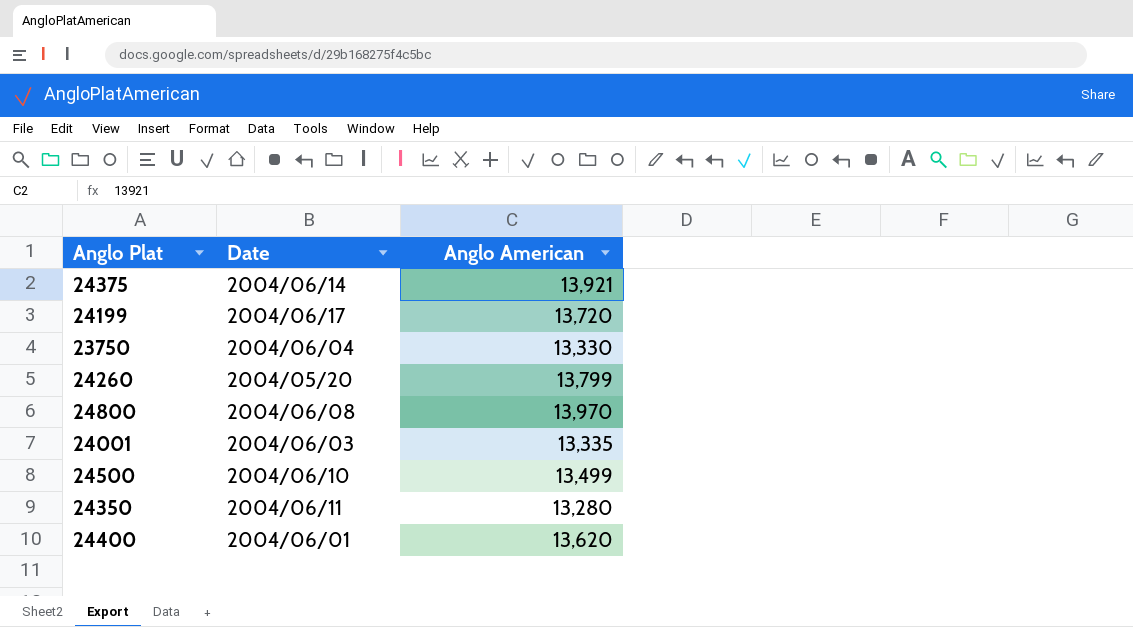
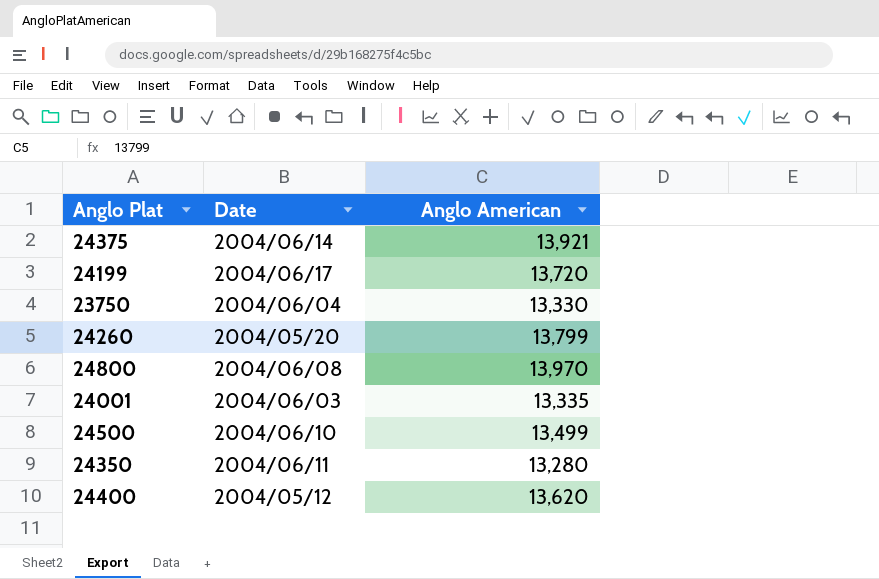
24400 | Date: 2004/06/01 -> 2004/05/12

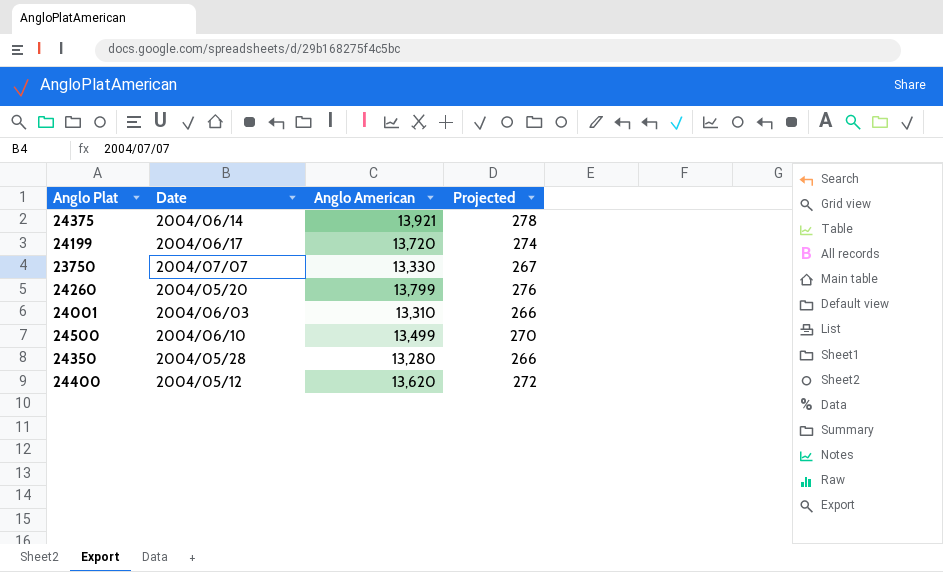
column Projected | formula: none -> [Anglo American] * 0.02
row 24800: 2004/06/08 | 13,970 -> none
23750 | Date: 2004/06/04 -> 2004/07/07
24001 | Anglo American: 13,335 -> 13,310
24350 | Date: 2004/06/11 -> 2004/05/28

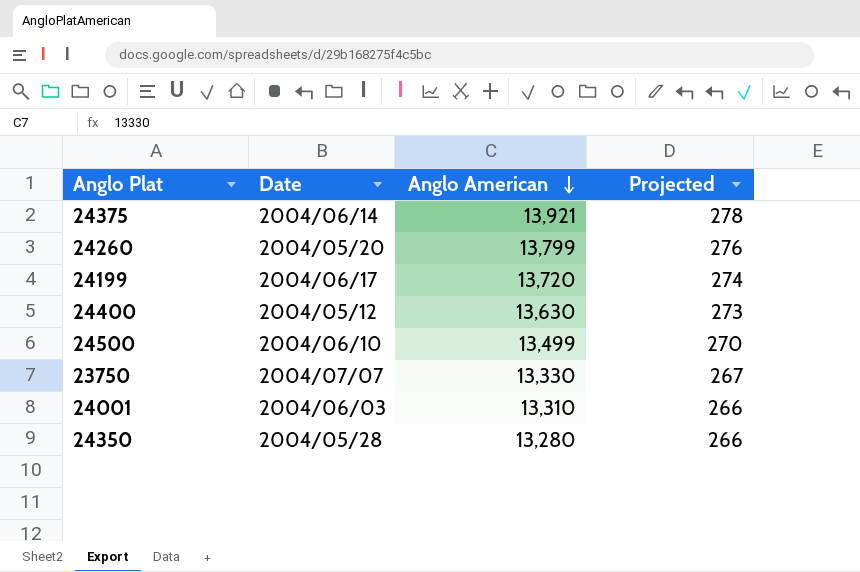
row order: none -> Anglo American descending
24400 | Anglo American: 13,620 -> 13,630
24400 | Projected: 272 -> 273

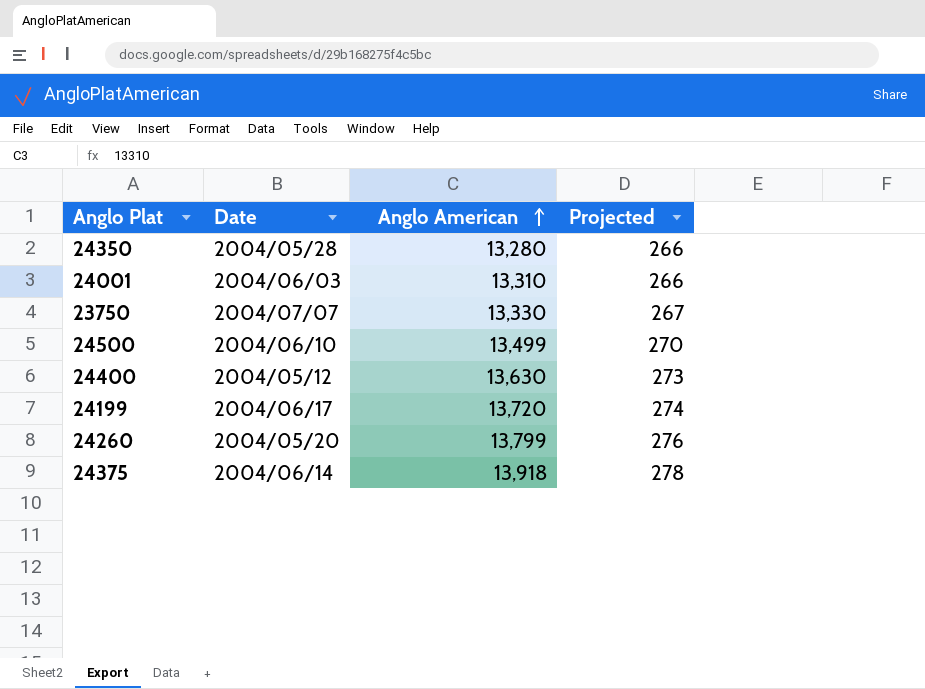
row order: Anglo American descending -> Anglo American ascending
24375 | Anglo American: 13,921 -> 13,918

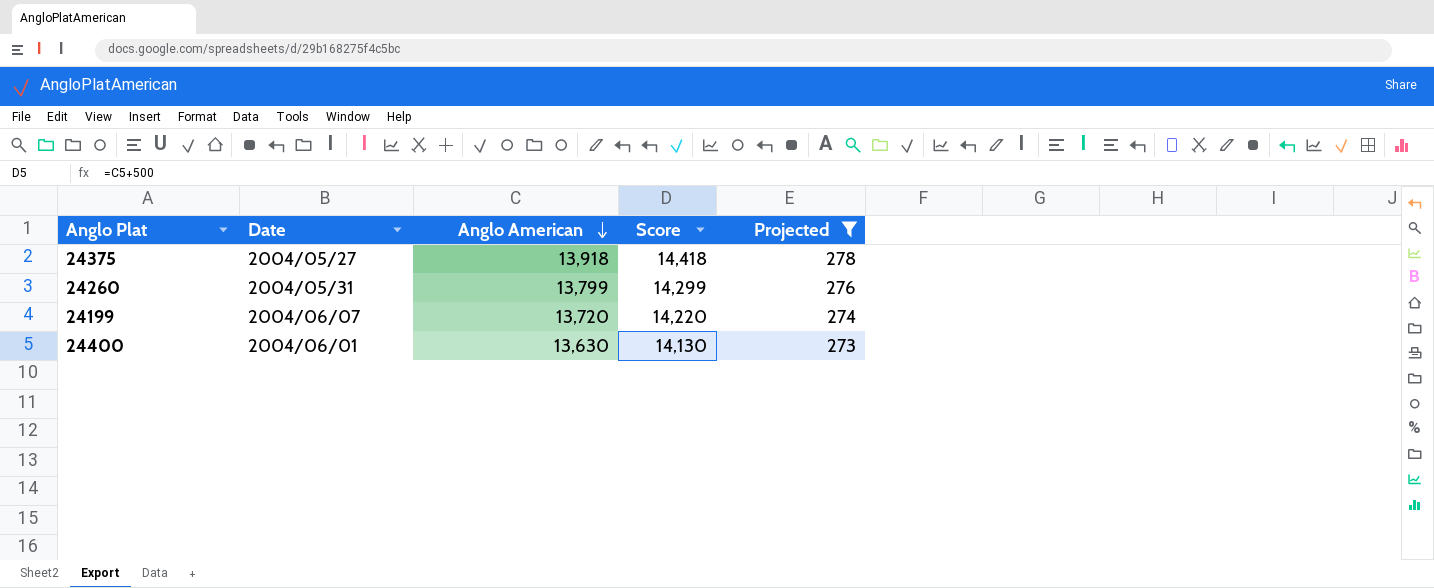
filter: none -> Projected >= 273
row order: Anglo American ascending -> Anglo American descending
column Score | formula: none -> [Anglo American] + 500
24375 | Date: 2004/06/14 -> 2004/05/27
24260 | Date: 2004/05/20 -> 2004/05/31
24199 | Date: 2004/06/17 -> 2004/06/07
24400 | Date: 2004/05/12 -> 2004/06/01

